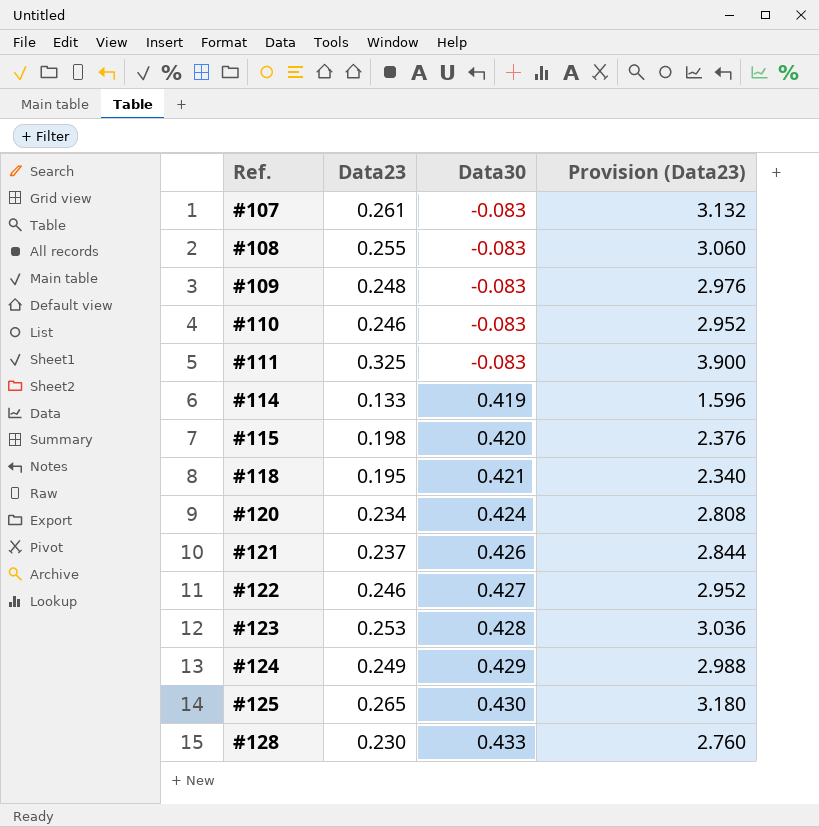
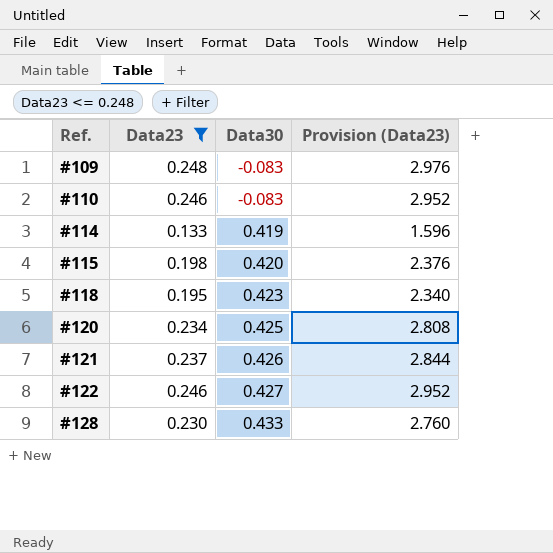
filter: none -> Data23 <= 0.248
#118 | Data30: 0.421 -> 0.423
#120 | Data30: 0.424 -> 0.425

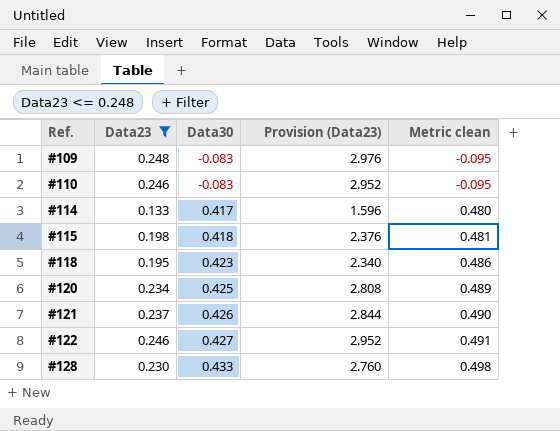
column Metric clean | formula: none -> [Data30] * 1.15
#114 | Data30: 0.419 -> 0.417
#115 | Data30: 0.420 -> 0.418

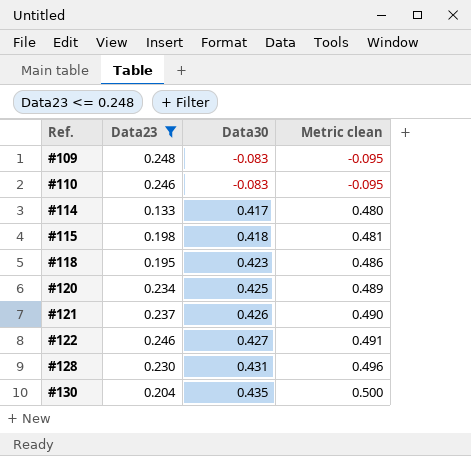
column Provision (Data23) | formula: [Data23] * 12 -> none
#128 | Data30: 0.433 -> 0.431
#128 | Metric clean: 0.498 -> 0.496
row #130: none -> 0.204 | 0.435 | 0.500

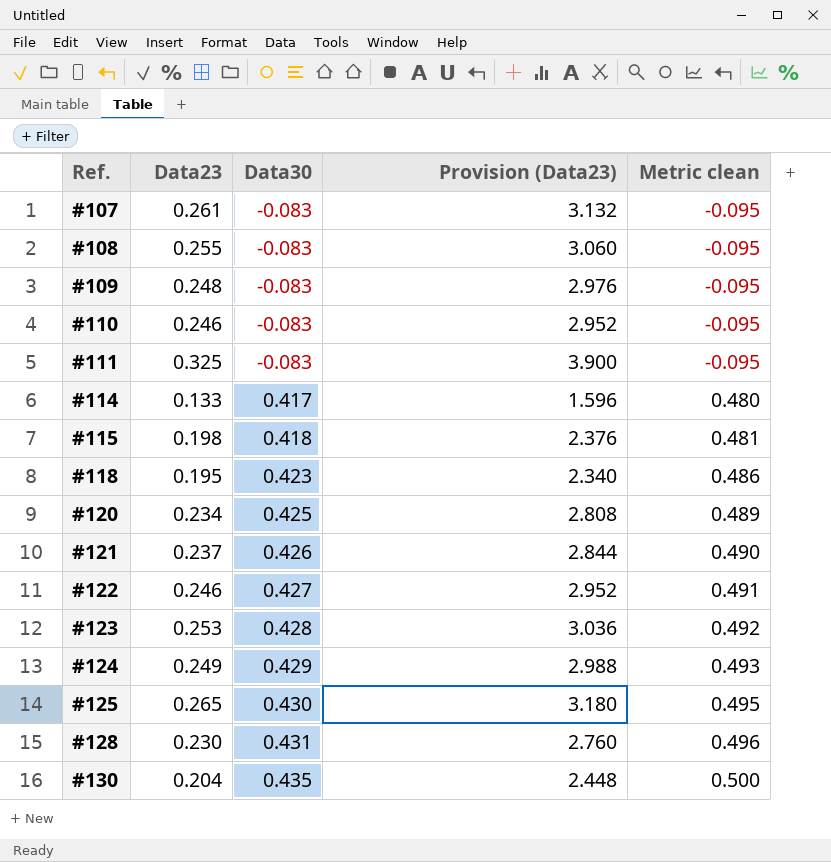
filter: Data23 <= 0.248 -> none
column Provision (Data23) | formula: none -> [Data23] * 12

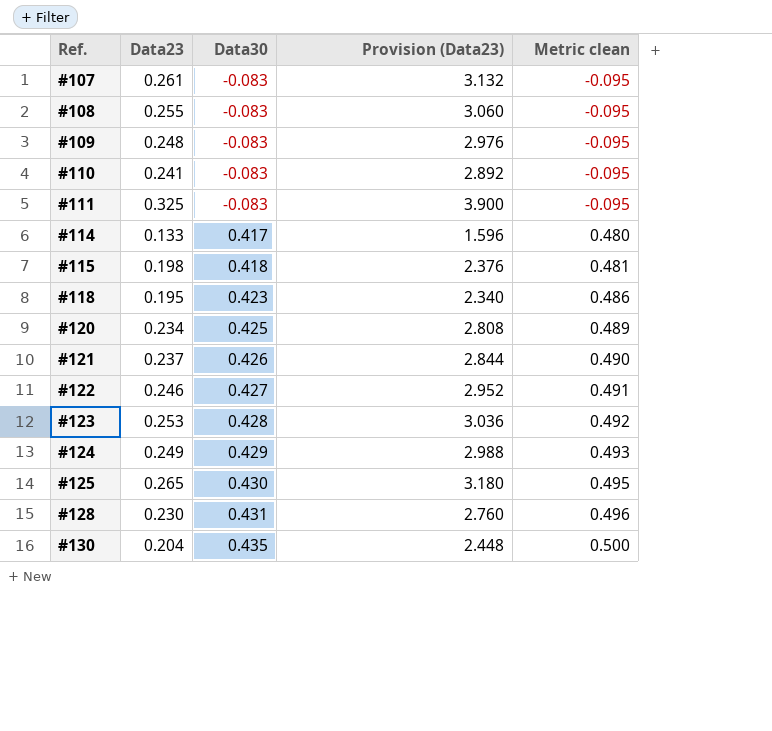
#110 | Data23: 0.246 -> 0.241
#110 | Provision (Data23): 2.952 -> 2.892

